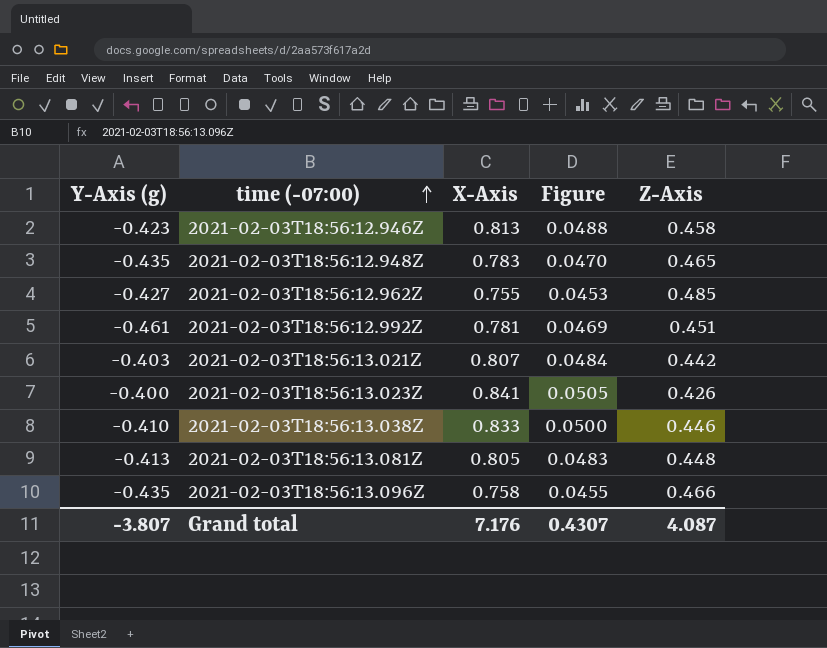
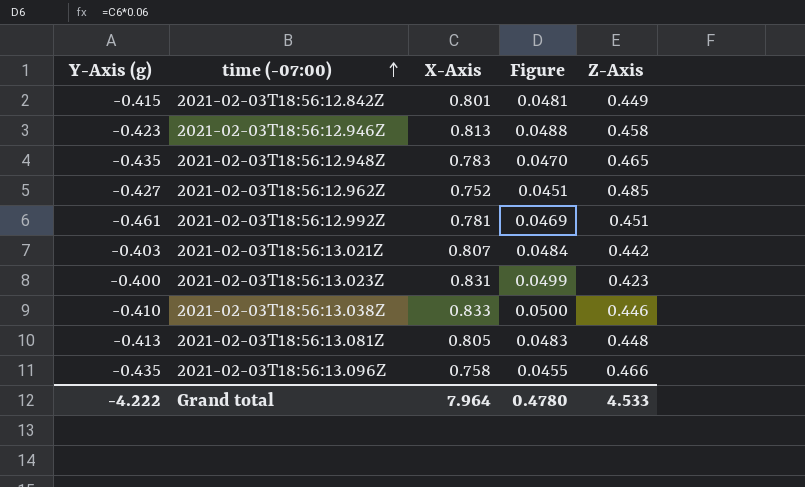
row 2021-02-03T18:56:12.842Z: none -> -0.415 | 0.801 | 0.0481 | 0.449
2021-02-03T18:56:12.962Z | X-Axis: 0.755 -> 0.752
2021-02-03T18:56:12.962Z | Figure: 0.0453 -> 0.0451
2021-02-03T18:56:13.023Z | X-Axis: 0.841 -> 0.831
2021-02-03T18:56:13.023Z | Figure: 0.0505 -> 0.0499
2021-02-03T18:56:13.023Z | Z-Axis: 0.426 -> 0.423
Grand total | Y-Axis (g): -3.807 -> -4.222
Grand total | X-Axis: 7.176 -> 7.964
Grand total | Figure: 0.4307 -> 0.4780
Grand total | Z-Axis: 4.087 -> 4.533

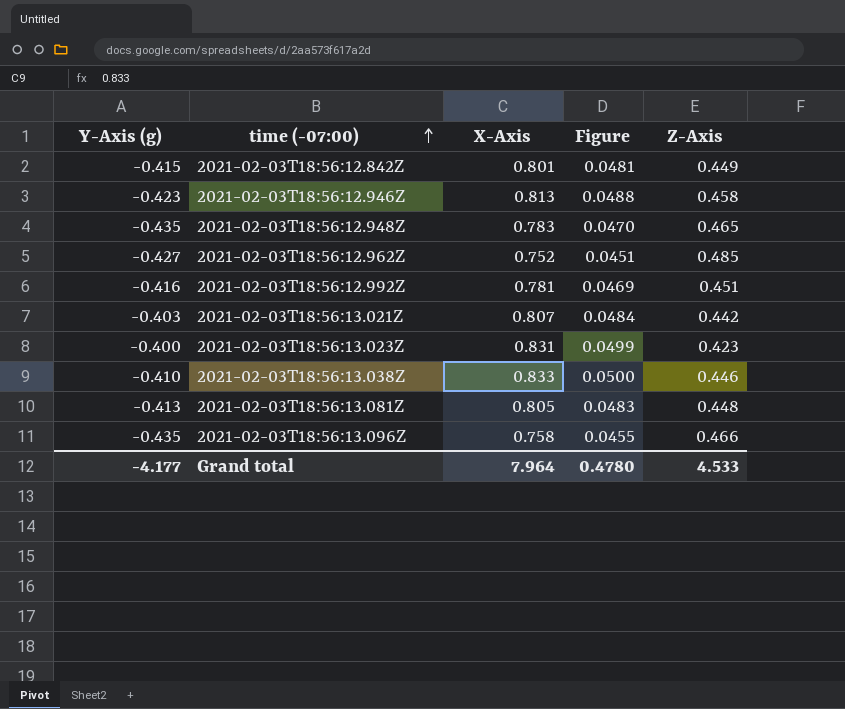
2021-02-03T18:56:12.992Z | Y-Axis (g): -0.461 -> -0.416
Grand total | Y-Axis (g): -4.222 -> -4.177

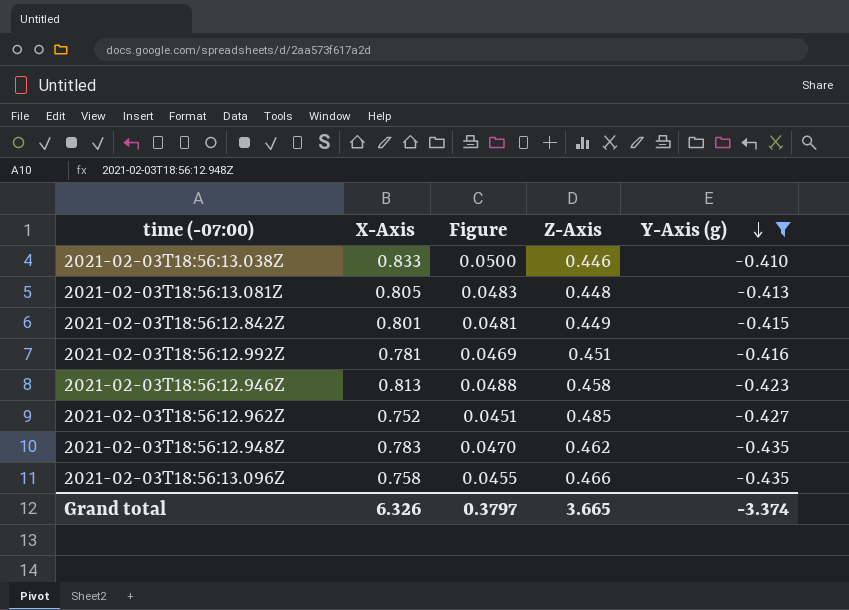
filter: none -> Y-Axis (g) <= -0.410
row order: time (-07:00) ascending -> Y-Axis (g) descending
column Y-Axis (g) | position: 1 -> 5
2021-02-03T18:56:12.948Z | Z-Axis: 0.465 -> 0.462
Grand total | X-Axis: 7.964 -> 6.326
Grand total | Figure: 0.4780 -> 0.3797
Grand total | Z-Axis: 4.533 -> 3.665
Grand total | Y-Axis (g): -4.177 -> -3.374

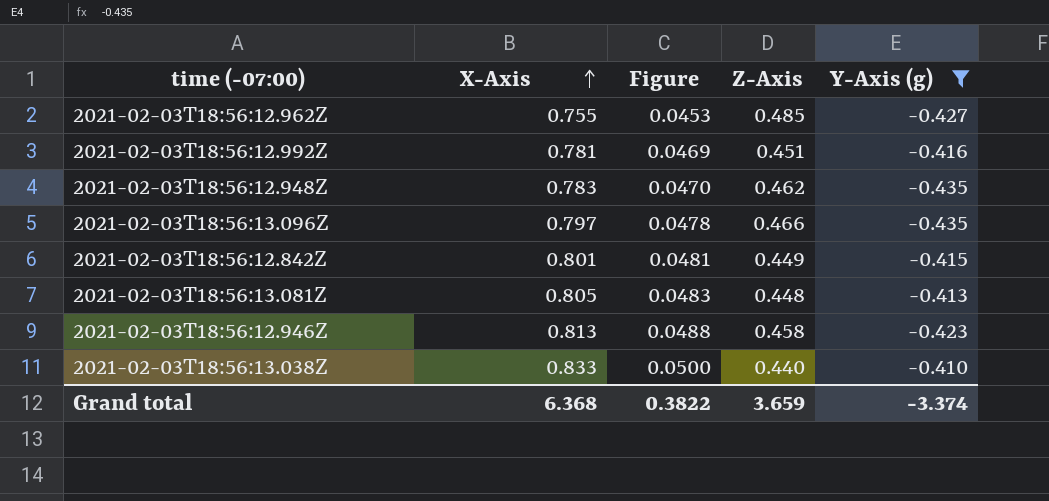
row order: Y-Axis (g) descending -> X-Axis ascending
2021-02-03T18:56:12.962Z | X-Axis: 0.752 -> 0.755
2021-02-03T18:56:12.962Z | Figure: 0.0451 -> 0.0453
2021-02-03T18:56:13.096Z | X-Axis: 0.758 -> 0.797
2021-02-03T18:56:13.096Z | Figure: 0.0455 -> 0.0478
2021-02-03T18:56:13.038Z | Z-Axis: 0.446 -> 0.440
Grand total | X-Axis: 6.326 -> 6.368
Grand total | Figure: 0.3797 -> 0.3822
Grand total | Z-Axis: 3.665 -> 3.659

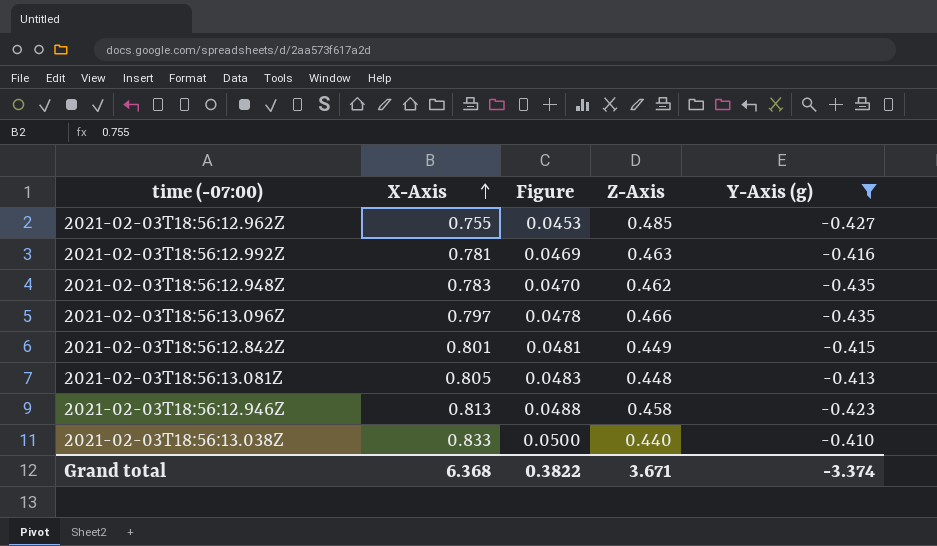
2021-02-03T18:56:12.992Z | Z-Axis: 0.451 -> 0.463
Grand total | Z-Axis: 3.659 -> 3.671

